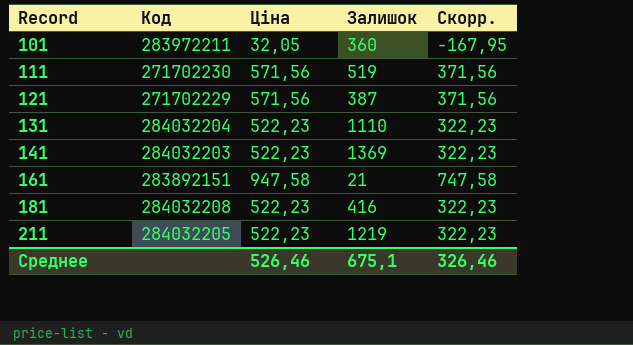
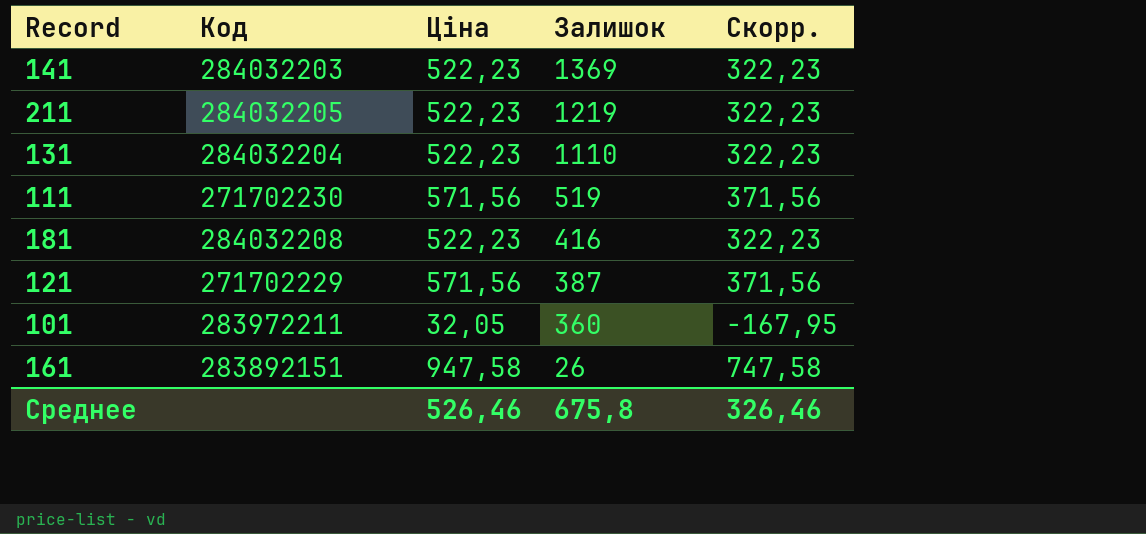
row order: Record ascending -> Залишок descending
161 | Залишок: 21 -> 26
Среднее | Залишок: 675,1 -> 675,8

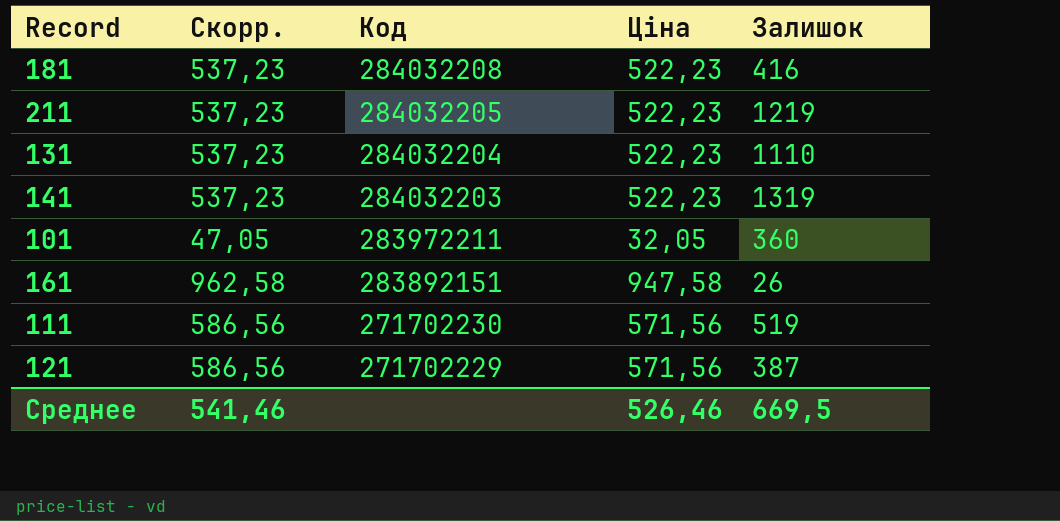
row order: Залишок descending -> Код descending
column Скорр. | formula: [Ціна] - 200 -> [Ціна] + 15
column Скорр. | position: 5 -> 2
141 | Залишок: 1369 -> 1319
Среднее | Скорр.: 326,46 -> 541,46
Среднее | Залишок: 675,8 -> 669,5

